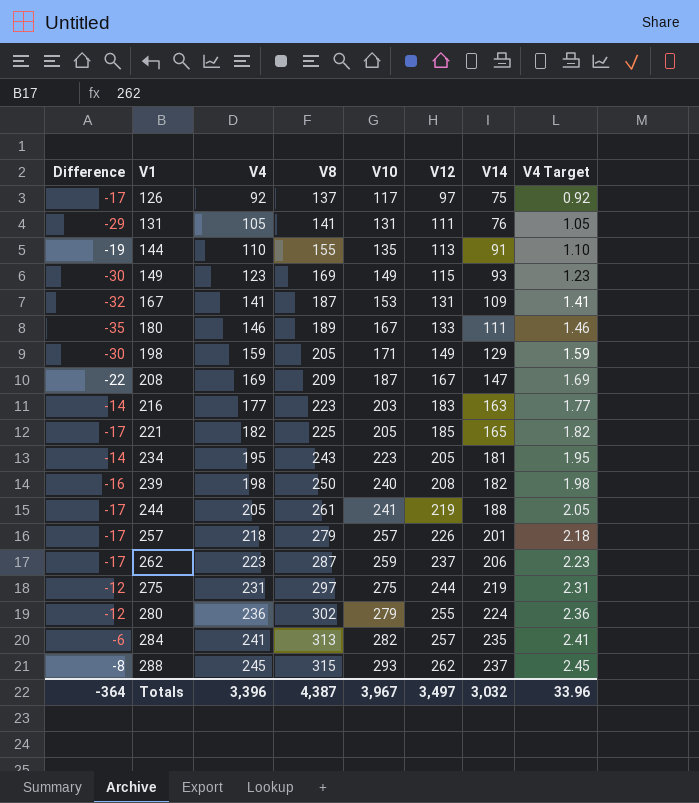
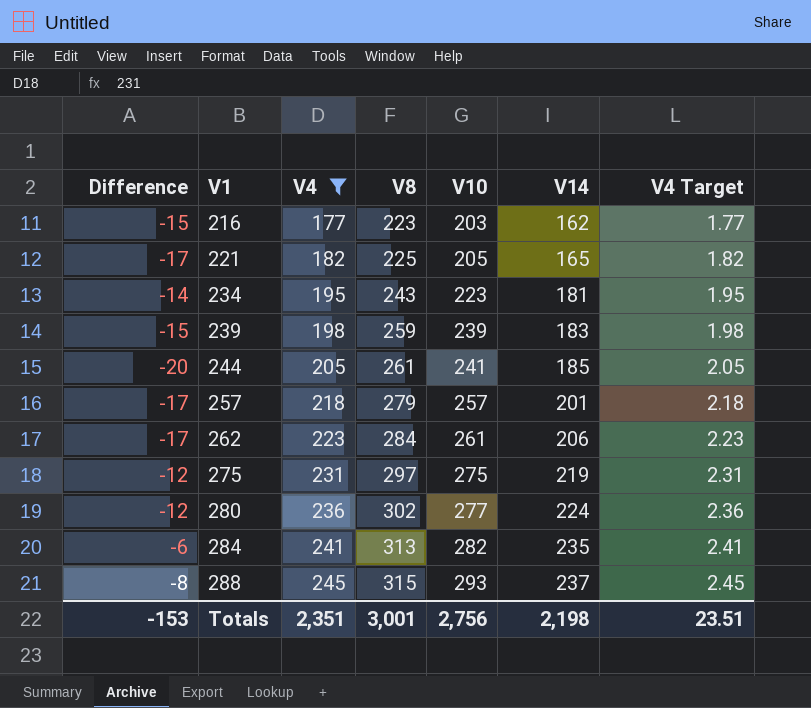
filter: none -> V4 >= 177
column V12 | position: 6 -> none
216 | Difference: -14 -> -15
216 | V14: 163 -> 162
239 | Difference: -16 -> -15
239 | V8: 250 -> 259
239 | V10: 240 -> 239
239 | V14: 182 -> 183
244 | Difference: -17 -> -20
244 | V14: 188 -> 185
262 | V8: 287 -> 284
262 | V10: 259 -> 261
280 | V10: 279 -> 277
Totals | Difference: -364 -> -153
Totals | V4: 3,396 -> 2,351
Totals | V8: 4,387 -> 3,001
Totals | V10: 3,967 -> 2,756
Totals | V14: 3,032 -> 2,198
Totals | V4 Target: 33.96 -> 23.51

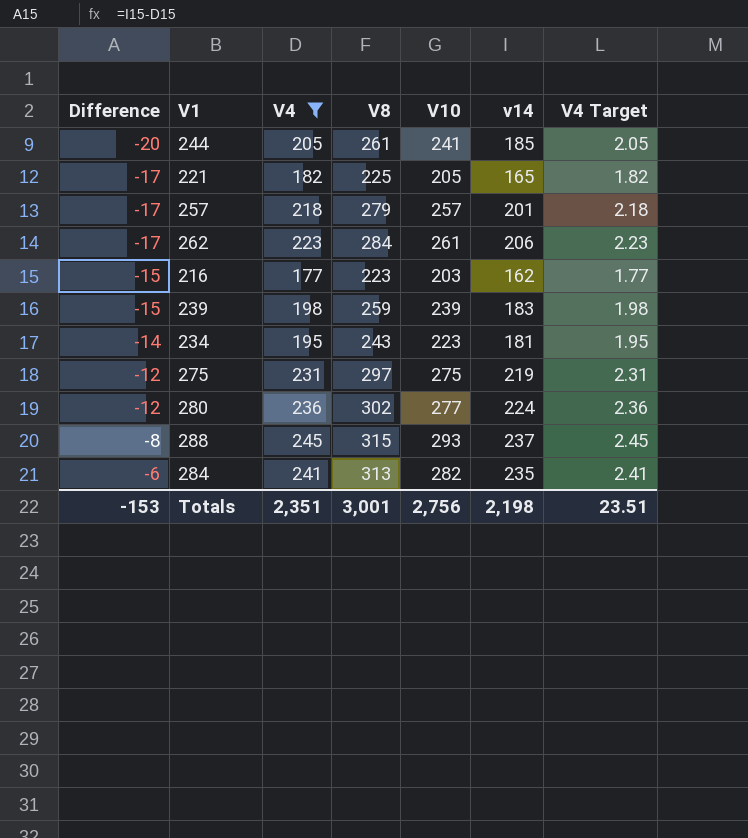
row order: V1 ascending -> Difference ascending
column name: V14 -> v14

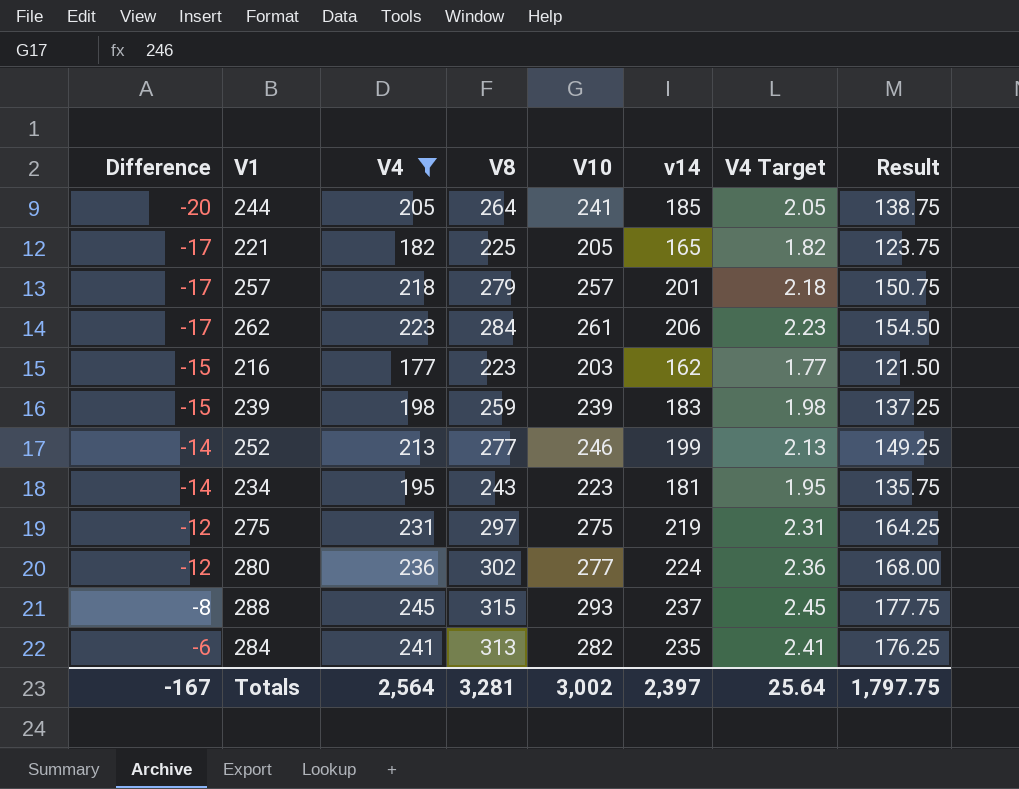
column Result | formula: none -> [v14] * 0.75
244 | V8: 261 -> 264
row 252: none -> -14 | 213 | 277 | 246 | 199 | 2.13 | 149.25
Totals | Difference: -153 -> -167
Totals | V4: 2,351 -> 2,564
Totals | V8: 3,001 -> 3,281
Totals | V10: 2,756 -> 3,002
Totals | v14: 2,198 -> 2,397
Totals | V4 Target: 23.51 -> 25.64

